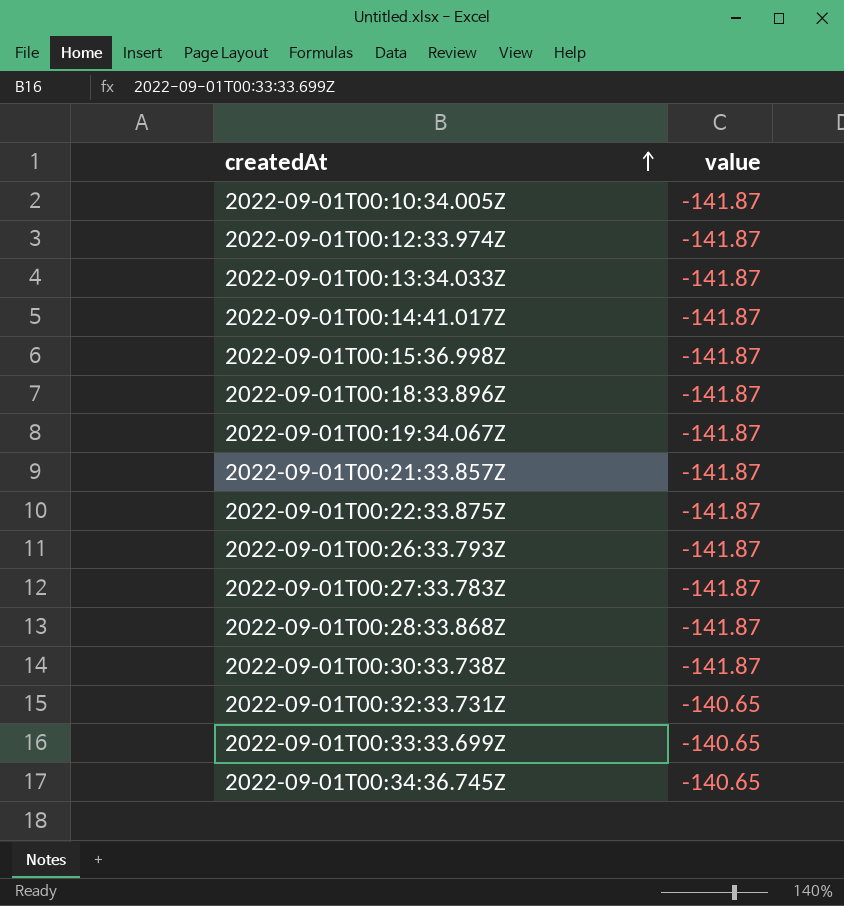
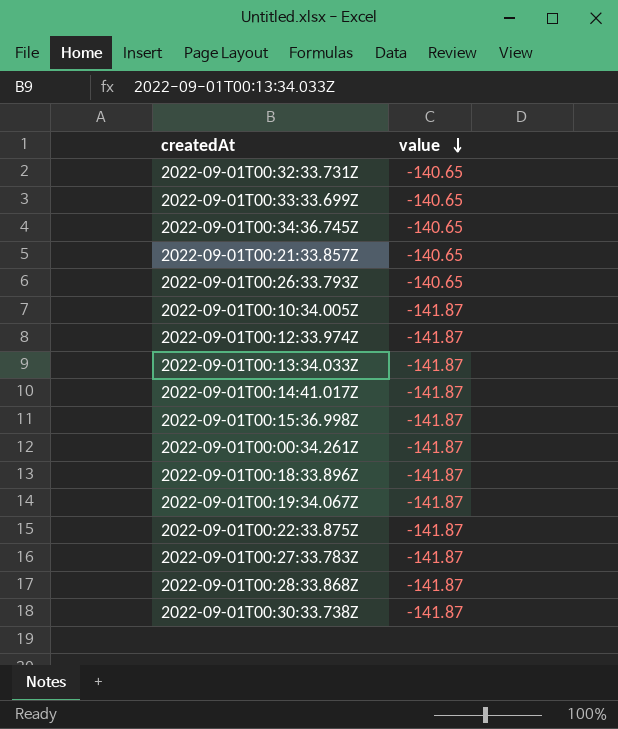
row order: createdAt ascending -> value descending
2022-09-01T00:21:33.857Z | value: -141.87 -> -140.65
2022-09-01T00:26:33.793Z | value: -141.87 -> -140.65
row 2022-09-01T00:00:34.261Z: none -> -141.87

